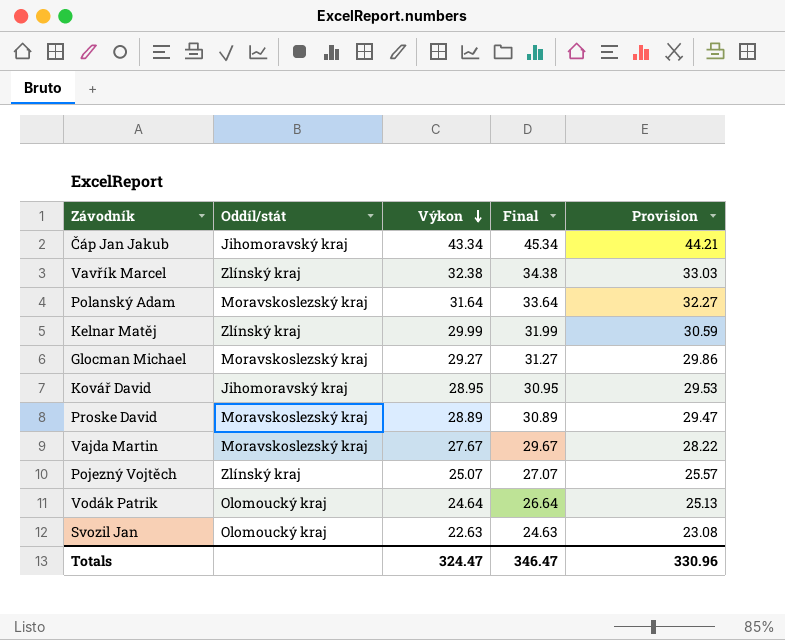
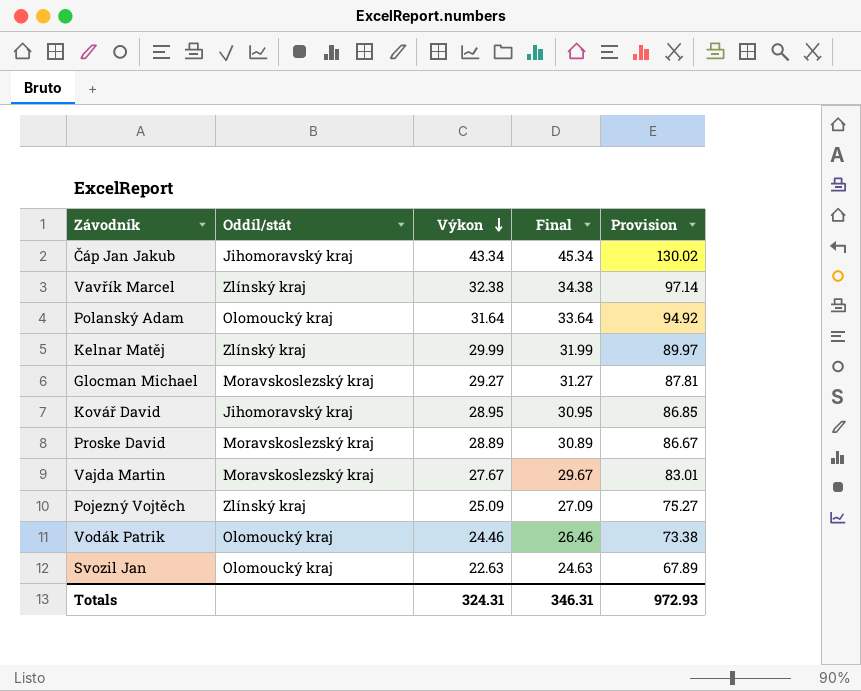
column Provision | formula: [Výkon] * 1.02 -> [Výkon] * 3
Polanský Adam | Oddíl/stát: Moravskoslezský kraj -> Olomoucký kraj
Pojezný Vojtěch | Výkon: 25.07 -> 25.09
Pojezný Vojtěch | Final: 27.07 -> 27.09
Vodák Patrik | Výkon: 24.64 -> 24.46
Vodák Patrik | Final: 26.64 -> 26.46
Totals | Výkon: 324.47 -> 324.31
Totals | Final: 346.47 -> 346.31
Totals | Provision: 330.96 -> 972.93

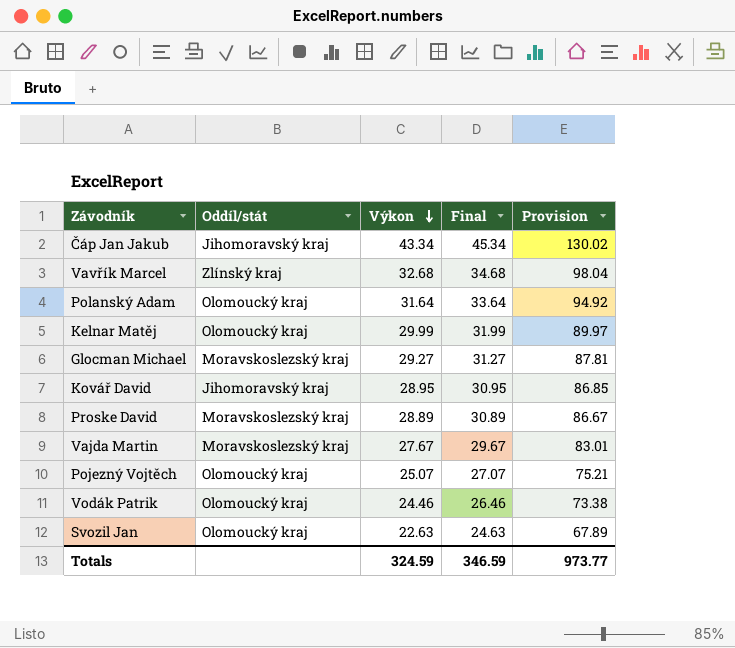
Vavřík Marcel | Výkon: 32.38 -> 32.68
Vavřík Marcel | Final: 34.38 -> 34.68
Vavřík Marcel | Provision: 97.14 -> 98.04
Kelnar Matěj | Oddíl/stát: Zlínský kraj -> Olomoucký kraj
Pojezný Vojtěch | Oddíl/stát: Zlínský kraj -> Olomoucký kraj
Pojezný Vojtěch | Výkon: 25.09 -> 25.07
Pojezný Vojtěch | Final: 27.09 -> 27.07
Pojezný Vojtěch | Provision: 75.27 -> 75.21
Totals | Výkon: 324.31 -> 324.59
Totals | Final: 346.31 -> 346.59
Totals | Provision: 972.93 -> 973.77

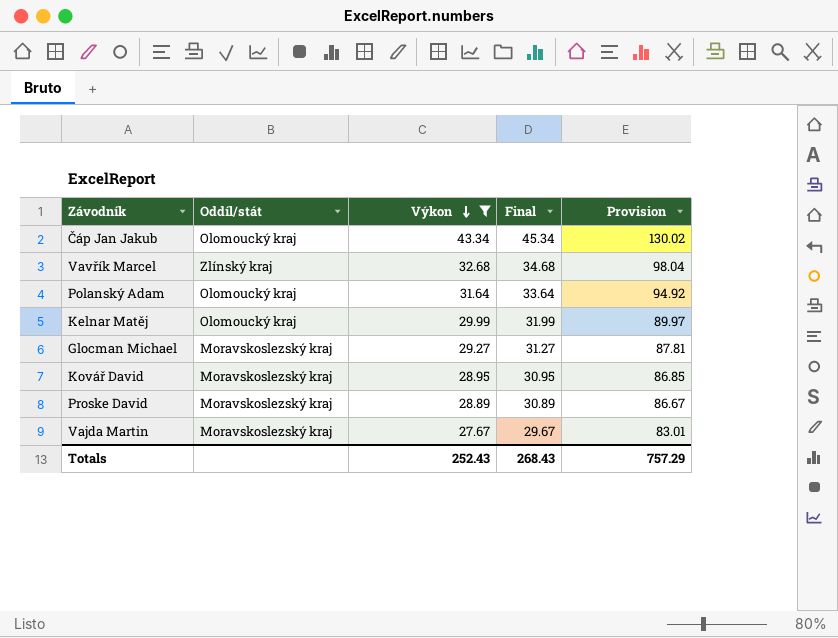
filter: none -> Výkon >= 27.67
Čáp Jan Jakub | Oddíl/stát: Jihomoravský kraj -> Olomoucký kraj
Kovář David | Oddíl/stát: Jihomoravský kraj -> Moravskoslezský kraj
Totals | Výkon: 324.59 -> 252.43
Totals | Final: 346.59 -> 268.43
Totals | Provision: 973.77 -> 757.29

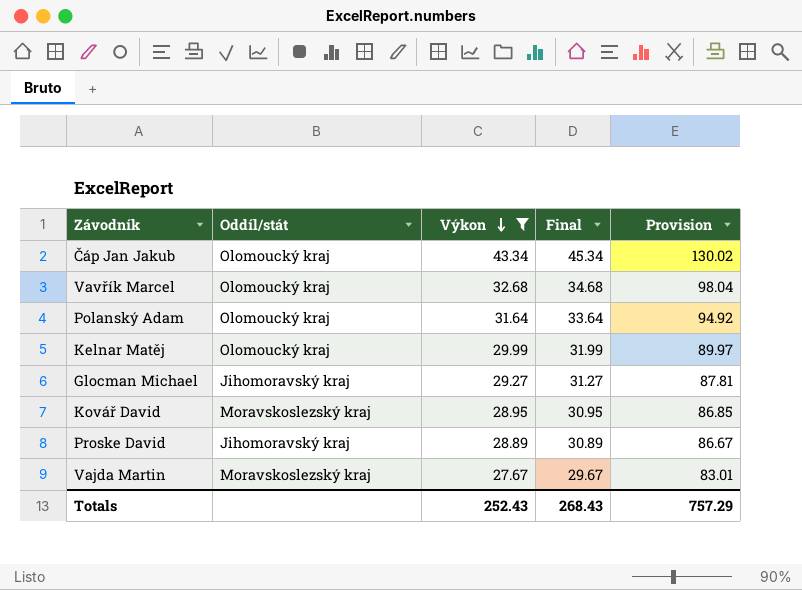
Vavřík Marcel | Oddíl/stát: Zlínský kraj -> Olomoucký kraj
Glocman Michael | Oddíl/stát: Moravskoslezský kraj -> Jihomoravský kraj
Proske David | Oddíl/stát: Moravskoslezský kraj -> Jihomoravský kraj

